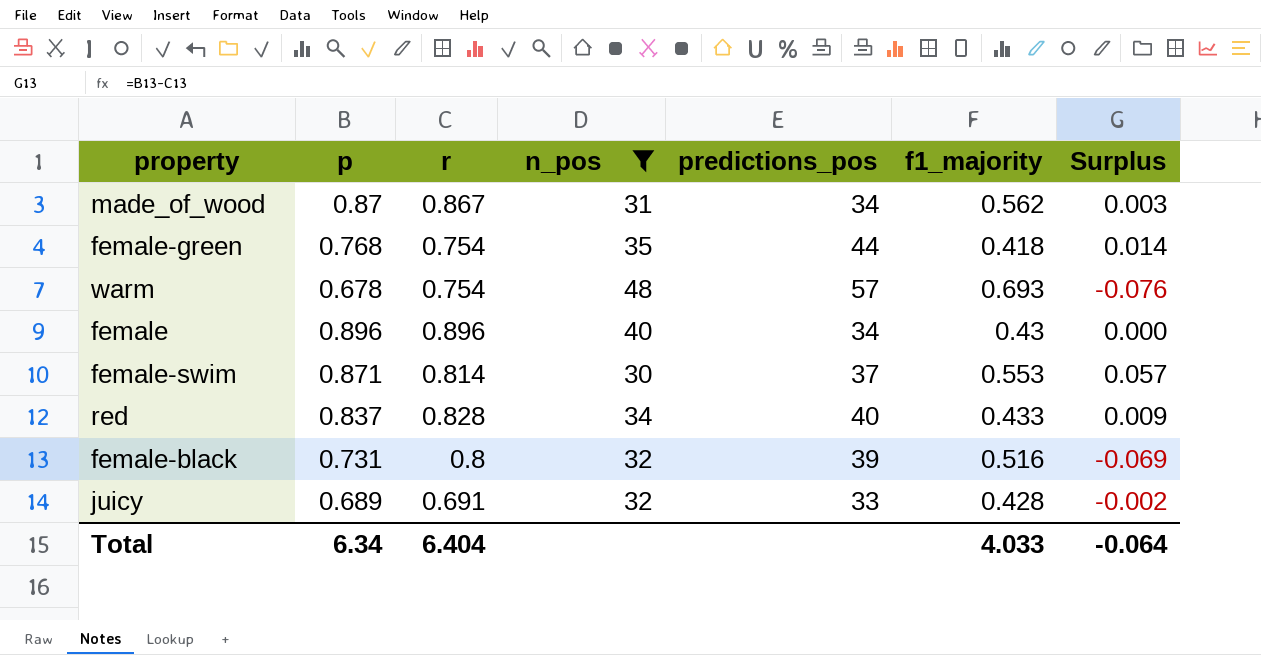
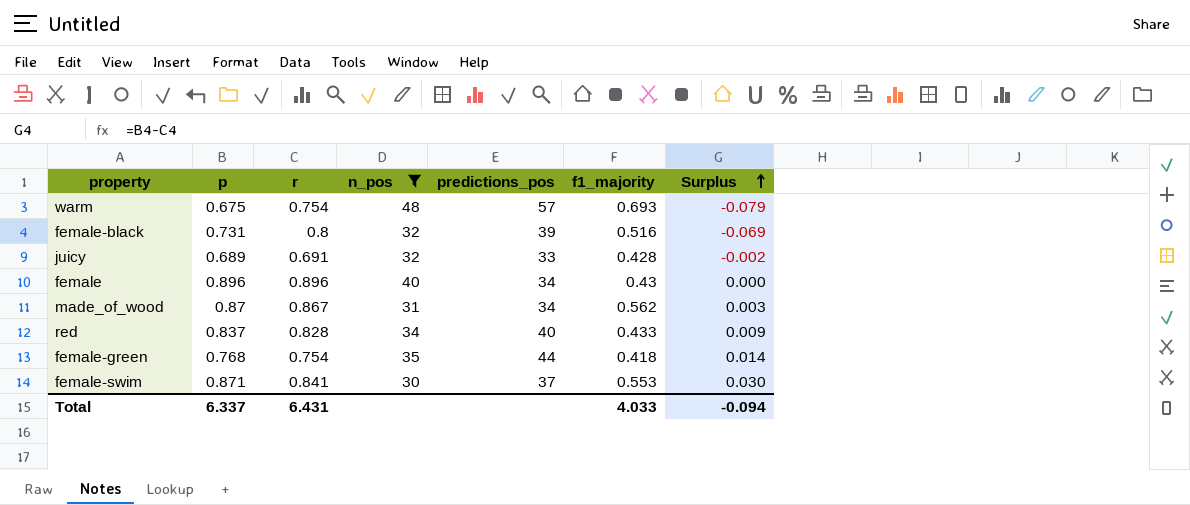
row order: none -> Surplus ascending
warm | p: 0.678 -> 0.675
warm | Surplus: -0.076 -> -0.079
female-swim | r: 0.814 -> 0.841
female-swim | Surplus: 0.057 -> 0.030
Total | p: 6.34 -> 6.337
Total | r: 6.404 -> 6.431
Total | Surplus: -0.064 -> -0.094

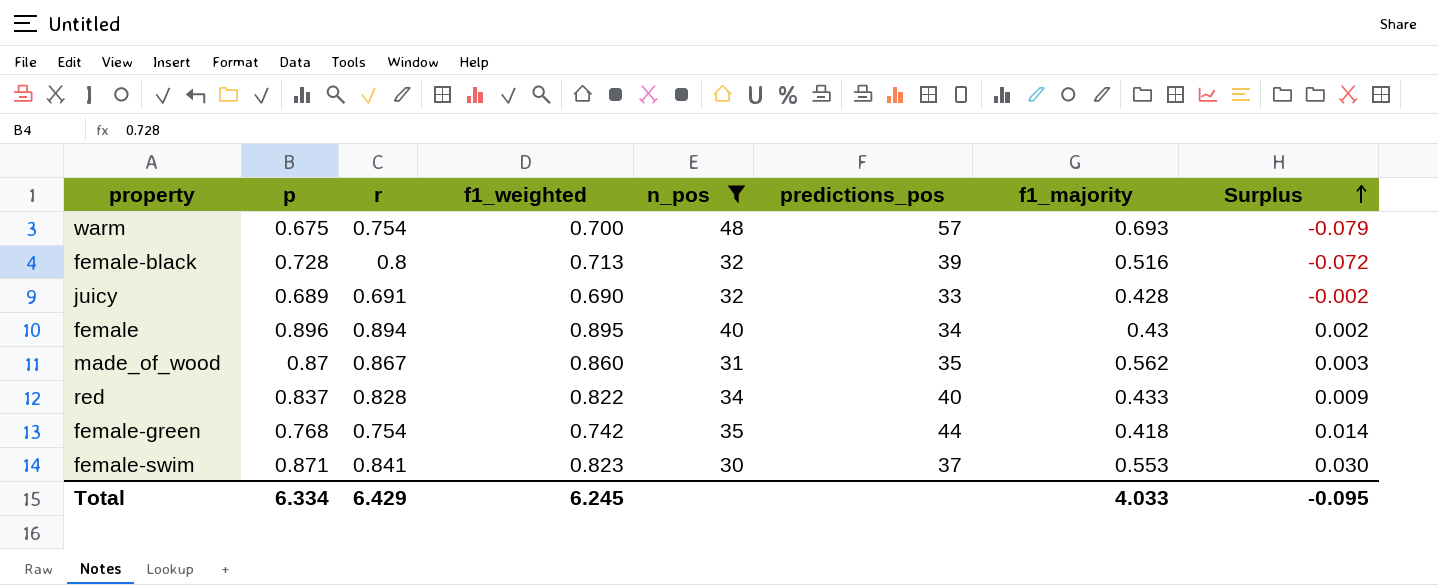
column f1_weighted | position: none -> 4
female-black | p: 0.731 -> 0.728
female-black | Surplus: -0.069 -> -0.072
female | r: 0.896 -> 0.894
female | Surplus: 0.000 -> 0.002
made_of_wood | predictions_pos: 34 -> 35
Total | p: 6.337 -> 6.334
Total | r: 6.431 -> 6.429
Total | Surplus: -0.094 -> -0.095

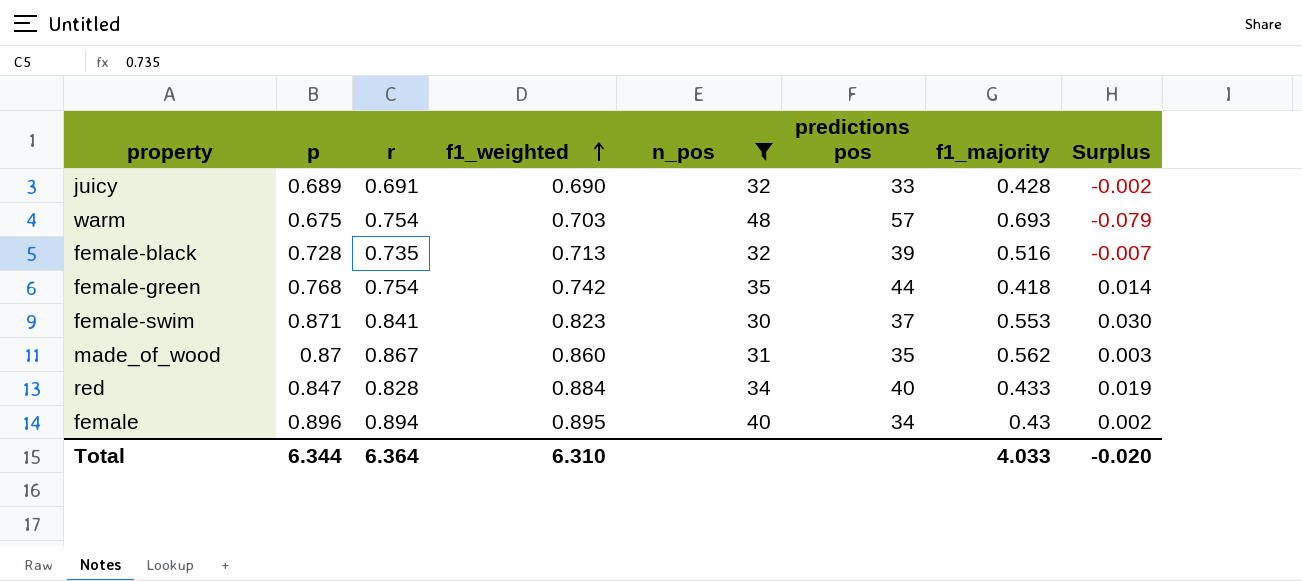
row order: Surplus ascending -> f1_weighted ascending
column name: predictions_pos -> predictions pos
warm | f1_weighted: 0.700 -> 0.703
female-black | r: 0.8 -> 0.735
female-black | Surplus: -0.072 -> -0.007
red | p: 0.837 -> 0.847
red | f1_weighted: 0.822 -> 0.884
red | Surplus: 0.009 -> 0.019
Total | p: 6.334 -> 6.344
Total | r: 6.429 -> 6.364
Total | f1_weighted: 6.245 -> 6.310
Total | Surplus: -0.095 -> -0.020

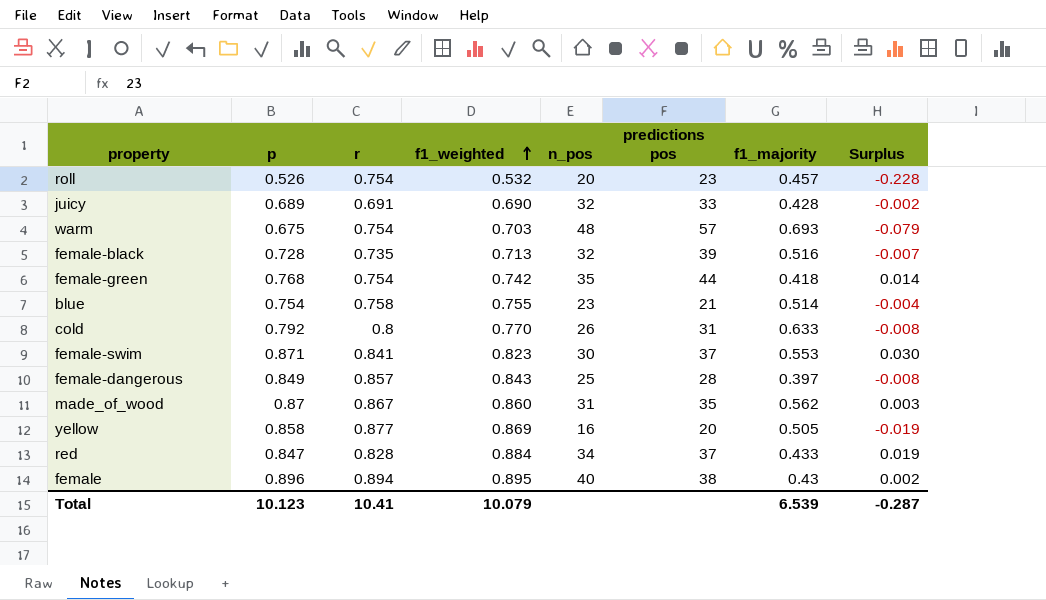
filter: n_pos >= 30 -> none
red | predictions pos: 40 -> 37
female | predictions pos: 34 -> 38
Total | p: 6.344 -> 10.123
Total | r: 6.364 -> 10.41
Total | f1_weighted: 6.310 -> 10.079
Total | f1_majority: 4.033 -> 6.539
Total | Surplus: -0.020 -> -0.287

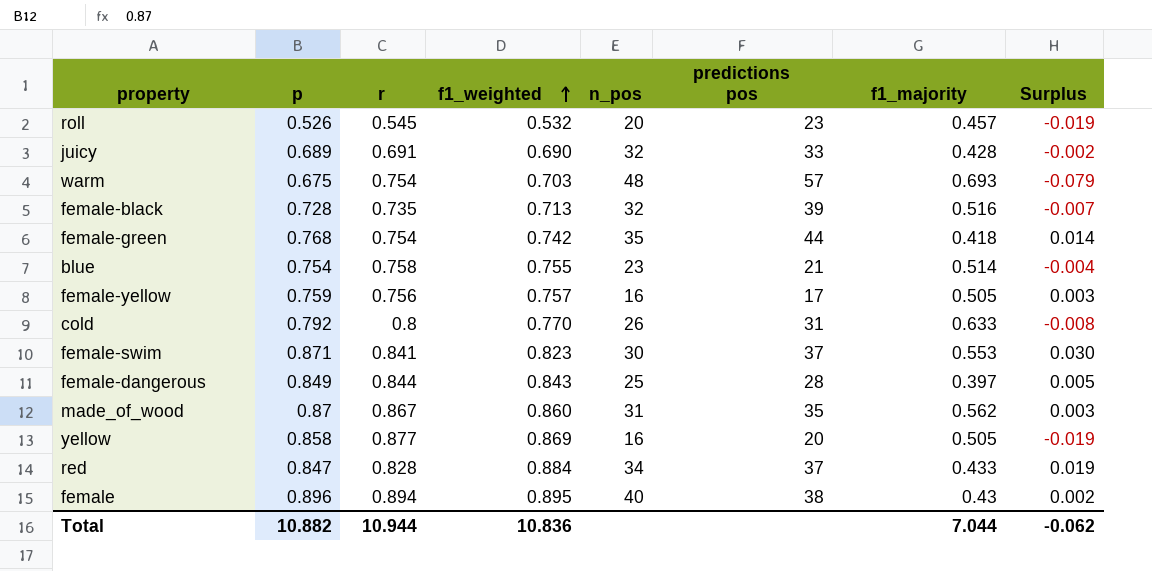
roll | r: 0.754 -> 0.545
roll | Surplus: -0.228 -> -0.019
row female-yellow: none -> 0.759 | 0.756 | 0.757 | 16 | 17 | 0.505 | 0.003
female-dangerous | r: 0.857 -> 0.844
female-dangerous | Surplus: -0.008 -> 0.005
Total | p: 10.123 -> 10.882
Total | r: 10.41 -> 10.944
Total | f1_weighted: 10.079 -> 10.836
Total | f1_majority: 6.539 -> 7.044
Total | Surplus: -0.287 -> -0.062

